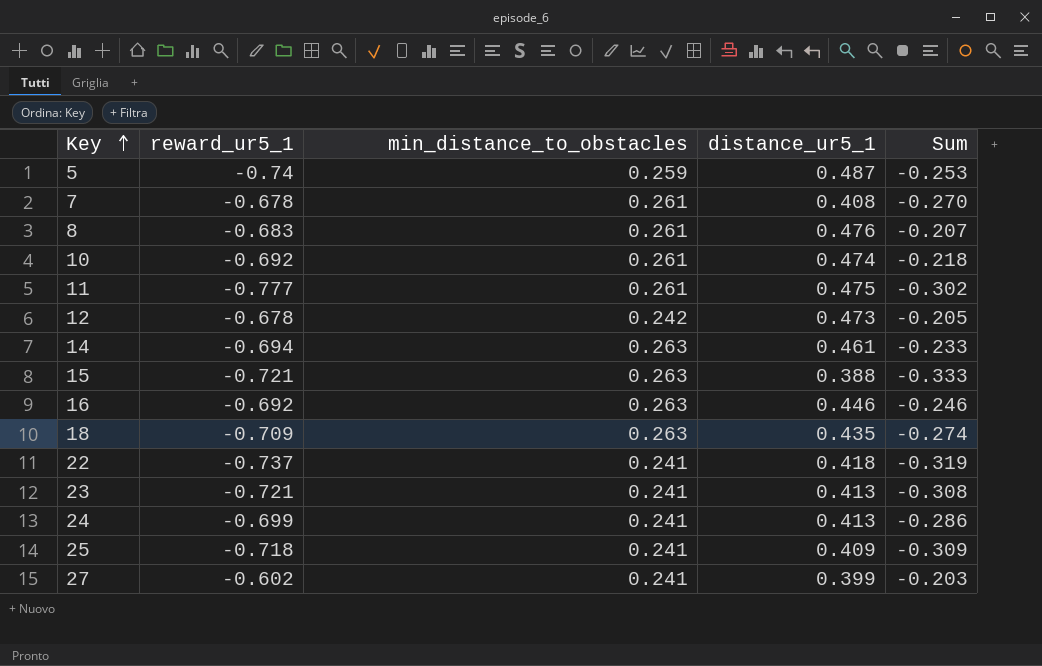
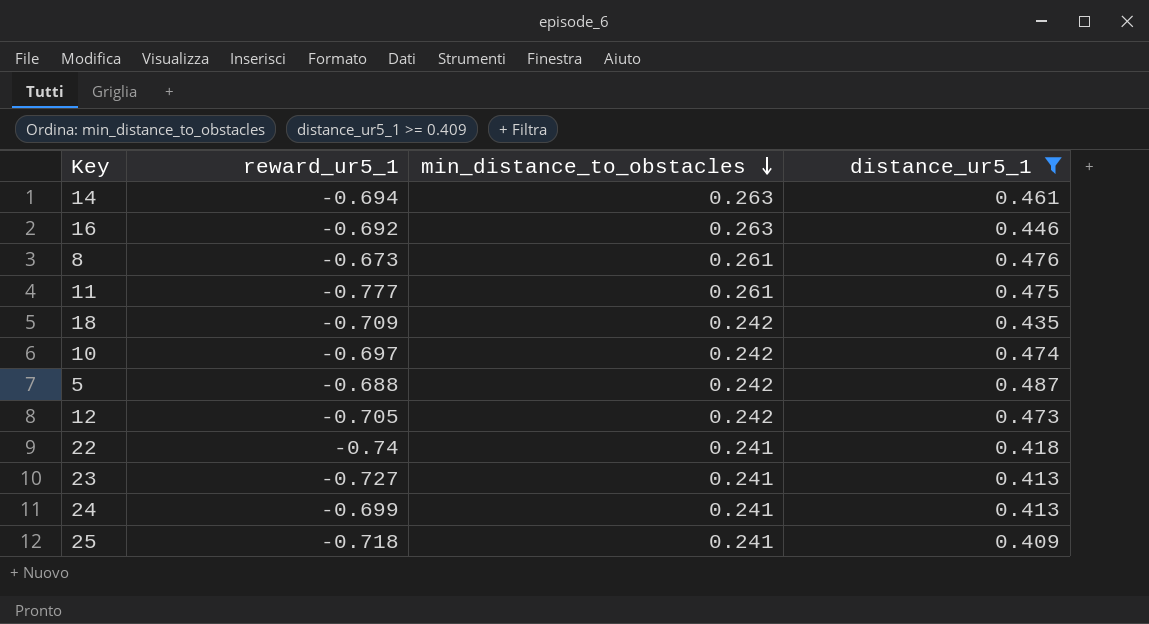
filter: none -> distance_ur5_1 >= 0.409
row order: Key ascending -> min_distance_to_obstacles descending
column Sum | formula: [reward_ur5_1] + [distance_ur5_1] -> none
8 | reward_ur5_1: -0.683 -> -0.673
18 | min_distance_to_obstacles: 0.263 -> 0.242
10 | reward_ur5_1: -0.692 -> -0.697
10 | min_distance_to_obstacles: 0.261 -> 0.242
5 | reward_ur5_1: -0.74 -> -0.688
5 | min_distance_to_obstacles: 0.259 -> 0.242
12 | reward_ur5_1: -0.678 -> -0.705
22 | reward_ur5_1: -0.737 -> -0.74
23 | reward_ur5_1: -0.721 -> -0.727

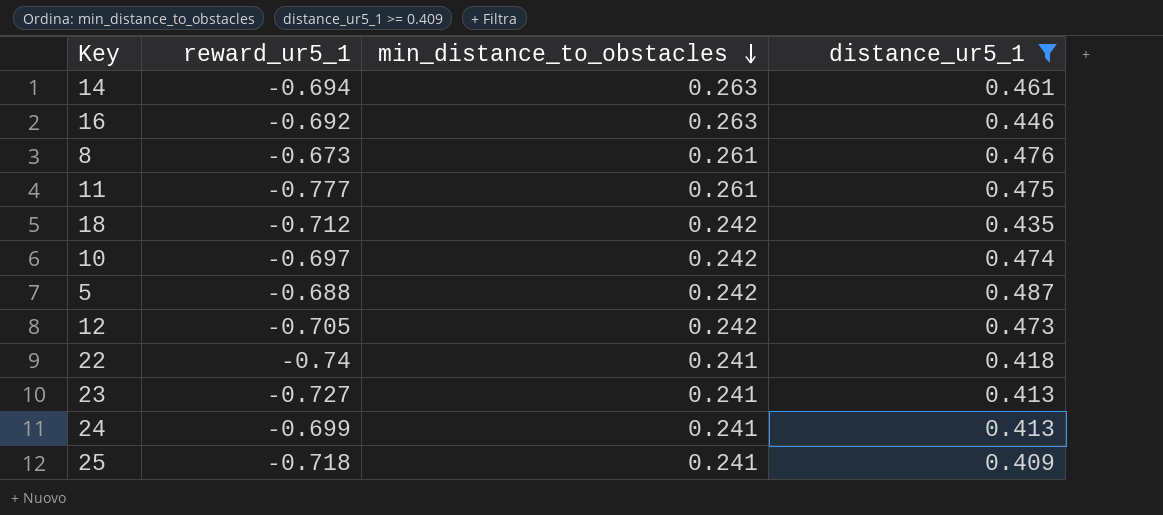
18 | reward_ur5_1: -0.709 -> -0.712

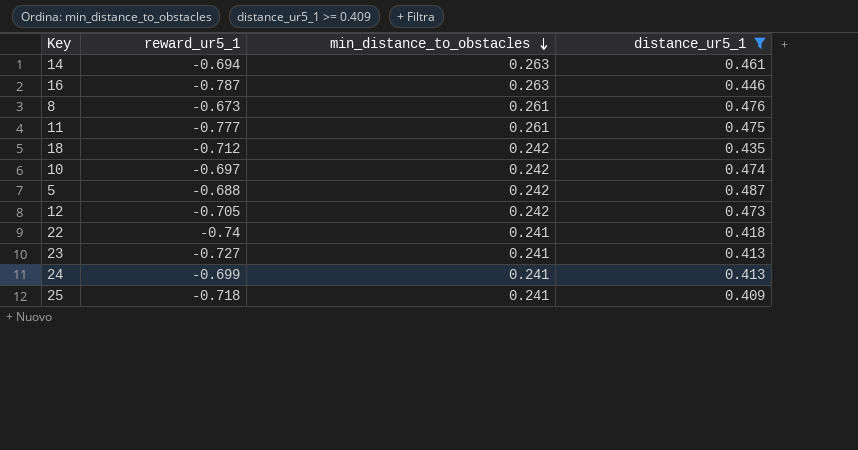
16 | reward_ur5_1: -0.692 -> -0.787

